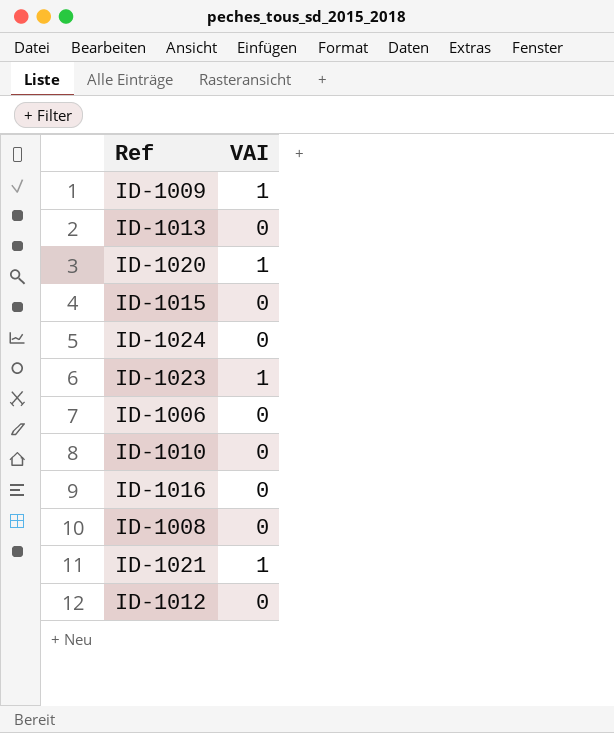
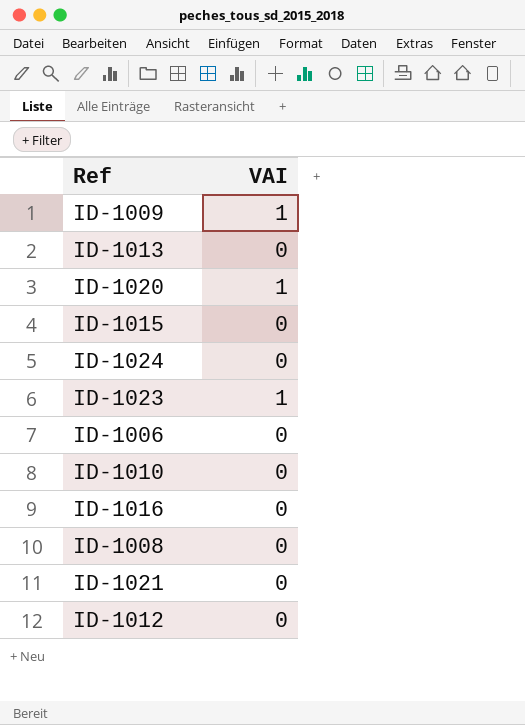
ID-1021 | VAI: 1 -> 0

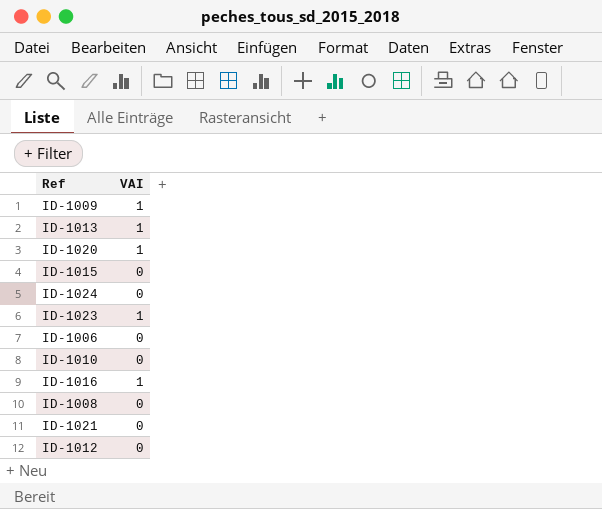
ID-1013 | VAI: 0 -> 1
ID-1016 | VAI: 0 -> 1

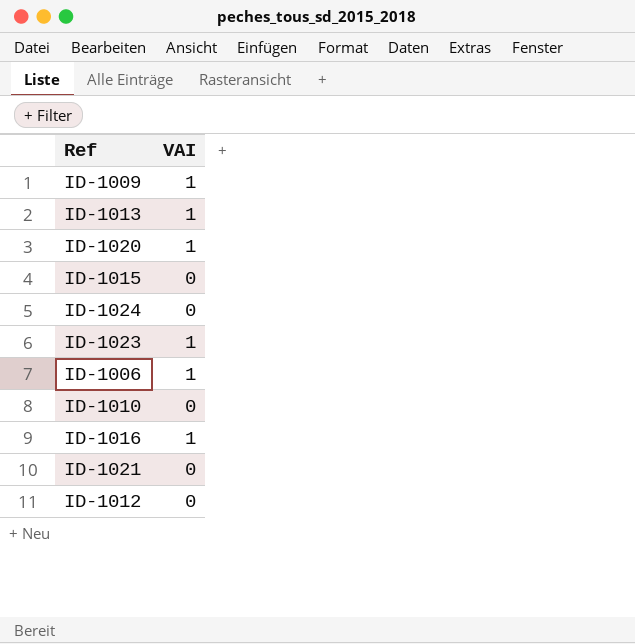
row ID-1008: 0 -> none
ID-1006 | VAI: 0 -> 1

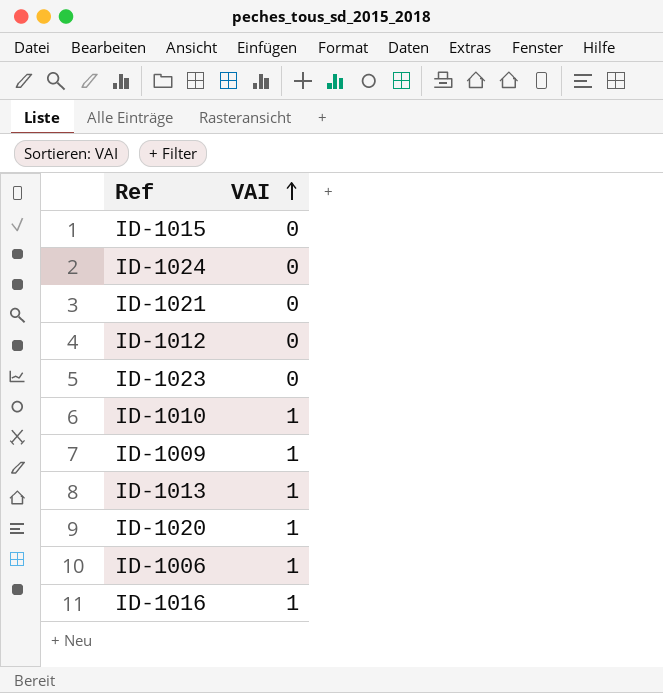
row order: none -> VAI ascending
ID-1023 | VAI: 1 -> 0
ID-1010 | VAI: 0 -> 1

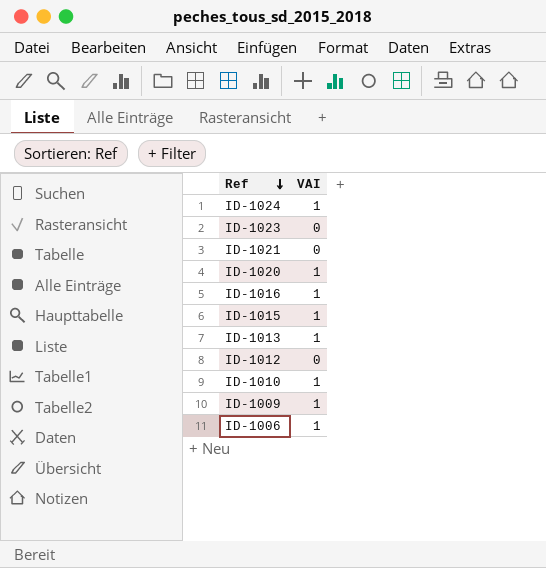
row order: VAI ascending -> Ref descending
ID-1024 | VAI: 0 -> 1
ID-1015 | VAI: 0 -> 1

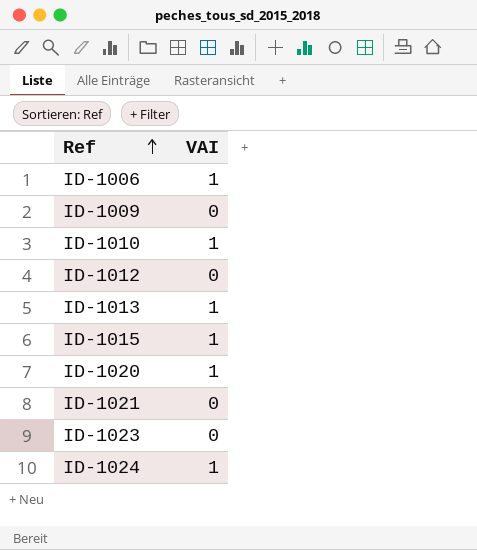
row order: Ref descending -> Ref ascending
row ID-1016: 1 -> none
ID-1009 | VAI: 1 -> 0

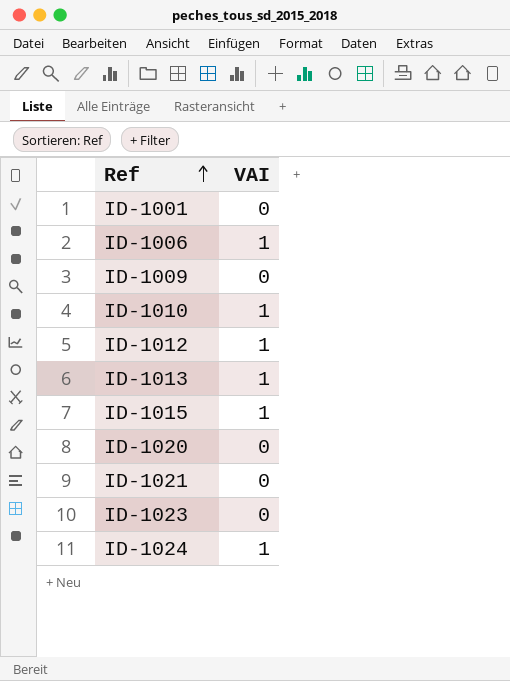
row ID-1001: none -> 0
ID-1012 | VAI: 0 -> 1
ID-1020 | VAI: 1 -> 0

